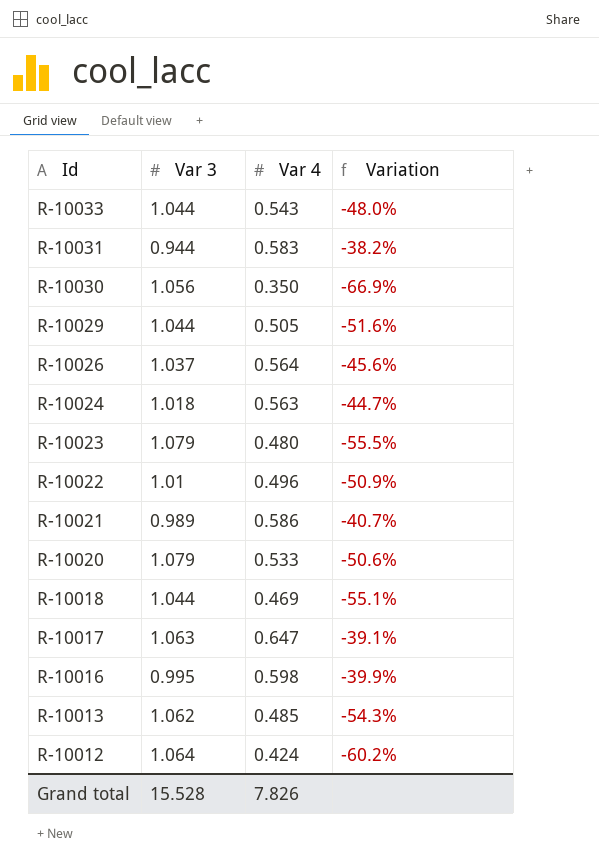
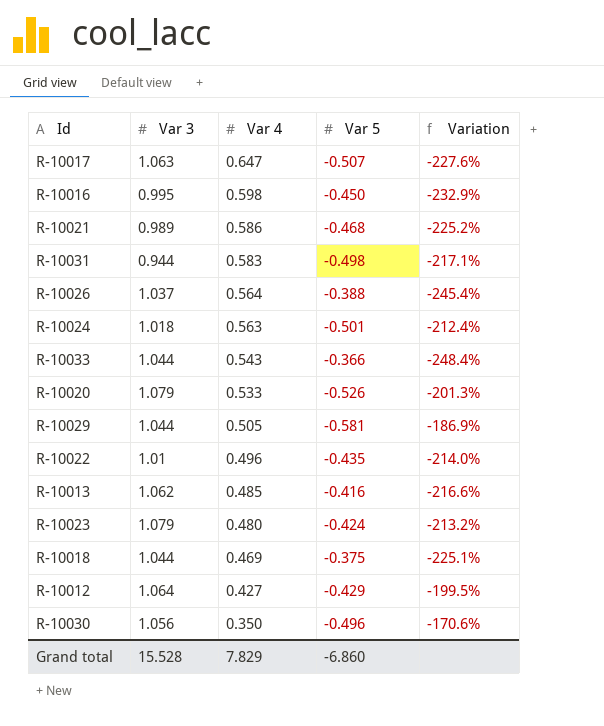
row order: Id descending -> Var 4 descending
column Var 5 | position: none -> 4
column Variation | formula: ([Var 4] - [Var 3]) / [Var 3] -> ([Var 4] - [Var 5]) / [Var 5]
R-10012 | Var 4: 0.424 -> 0.427
Grand total | Var 4: 7.826 -> 7.829

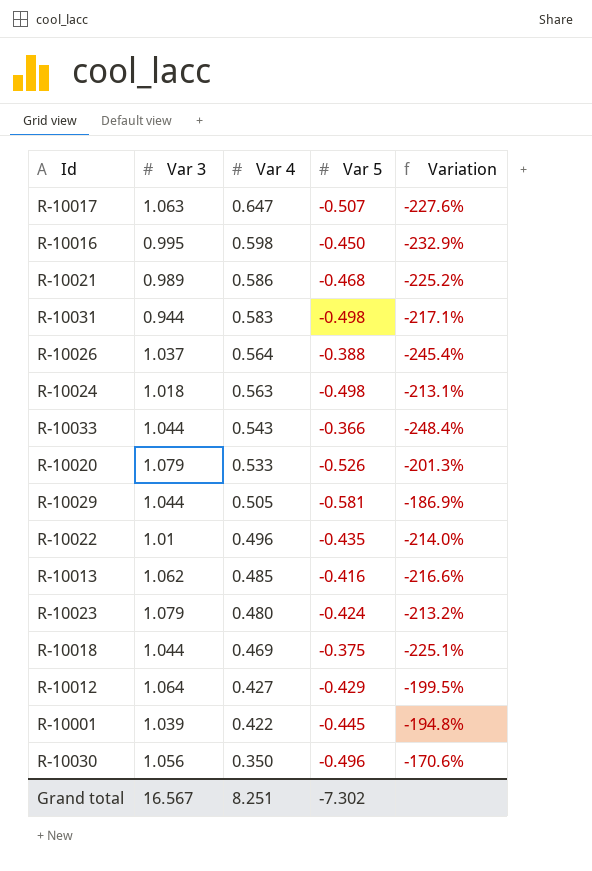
R-10024 | Var 5: -0.501 -> -0.498
R-10024 | Variation: -212.4% -> -213.1%
row R-10001: none -> 1.039 | 0.422 | -0.445 | -194.8%
Grand total | Var 3: 15.528 -> 16.567
Grand total | Var 4: 7.829 -> 8.251
Grand total | Var 5: -6.860 -> -7.302

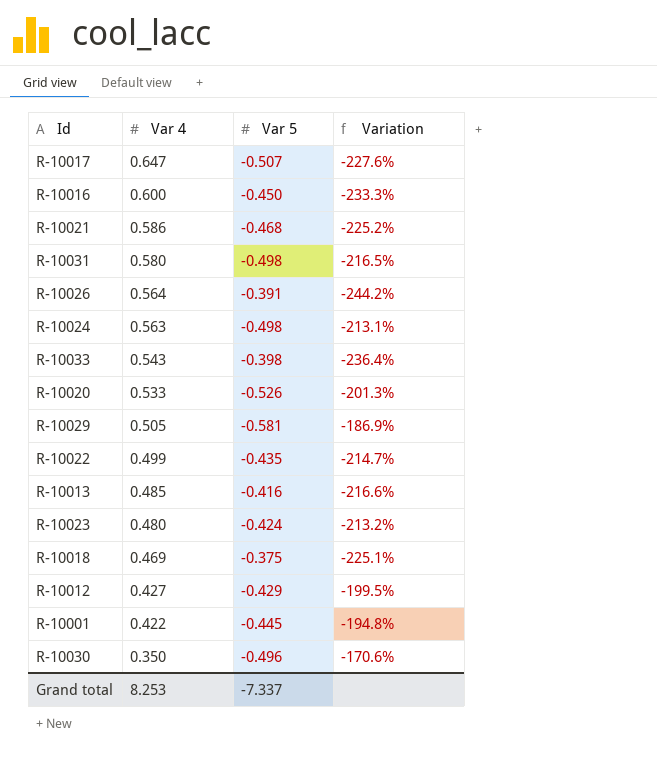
column Var 3 | position: 2 -> none
R-10016 | Var 4: 0.598 -> 0.600
R-10016 | Variation: -232.9% -> -233.3%
R-10031 | Var 4: 0.583 -> 0.580
R-10031 | Variation: -217.1% -> -216.5%
R-10026 | Var 5: -0.388 -> -0.391
R-10026 | Variation: -245.4% -> -244.2%
R-10033 | Var 5: -0.366 -> -0.398
R-10033 | Variation: -248.4% -> -236.4%
R-10022 | Var 4: 0.496 -> 0.499
R-10022 | Variation: -214.0% -> -214.7%
Grand total | Var 4: 8.251 -> 8.253
Grand total | Var 5: -7.302 -> -7.337

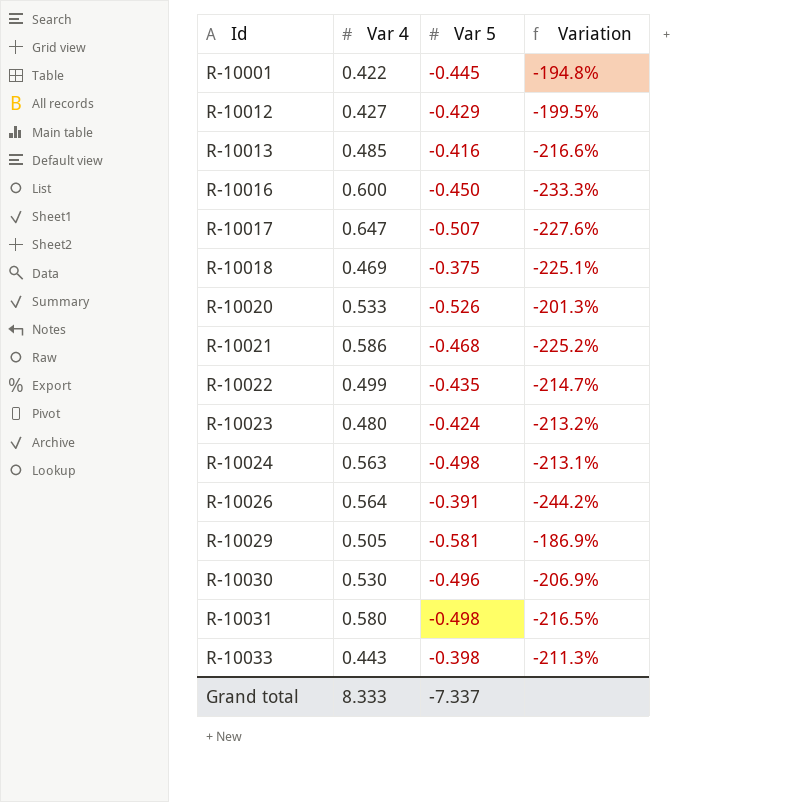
row order: Var 4 descending -> Id ascending
R-10030 | Var 4: 0.350 -> 0.530
R-10030 | Variation: -170.6% -> -206.9%
R-10033 | Var 4: 0.543 -> 0.443
R-10033 | Variation: -236.4% -> -211.3%
Grand total | Var 4: 8.253 -> 8.333

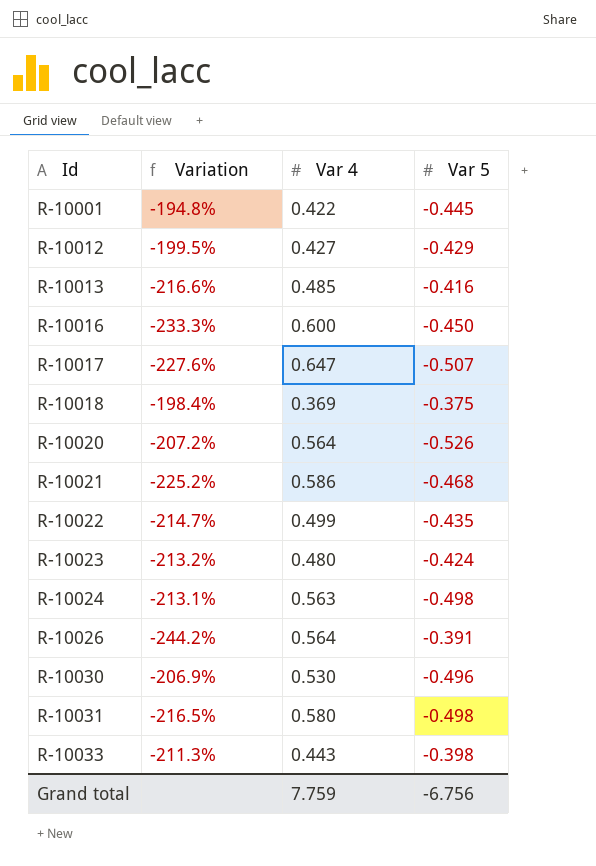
column Variation | position: 4 -> 2
row R-10029: 0.505 | -0.581 | -186.9% -> none
R-10018 | Variation: -225.1% -> -198.4%
R-10018 | Var 4: 0.469 -> 0.369
R-10020 | Variation: -201.3% -> -207.2%
R-10020 | Var 4: 0.533 -> 0.564
Grand total | Var 4: 8.333 -> 7.759
Grand total | Var 5: -7.337 -> -6.756

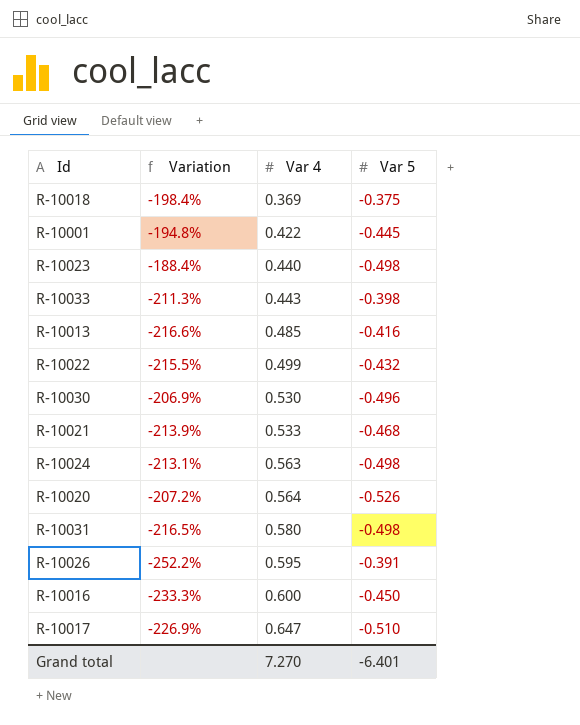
row order: Id ascending -> Var 4 ascending
row R-10012: -199.5% | 0.427 | -0.429 -> none
R-10023 | Variation: -213.2% -> -188.4%
R-10023 | Var 4: 0.480 -> 0.440
R-10023 | Var 5: -0.424 -> -0.498
R-10022 | Variation: -214.7% -> -215.5%
R-10022 | Var 5: -0.435 -> -0.432
R-10021 | Variation: -225.2% -> -213.9%
R-10021 | Var 4: 0.586 -> 0.533
R-10026 | Variation: -244.2% -> -252.2%
R-10026 | Var 4: 0.564 -> 0.595
R-10017 | Variation: -227.6% -> -226.9%
R-10017 | Var 5: -0.507 -> -0.510
Grand total | Var 4: 7.759 -> 7.270
Grand total | Var 5: -6.756 -> -6.401

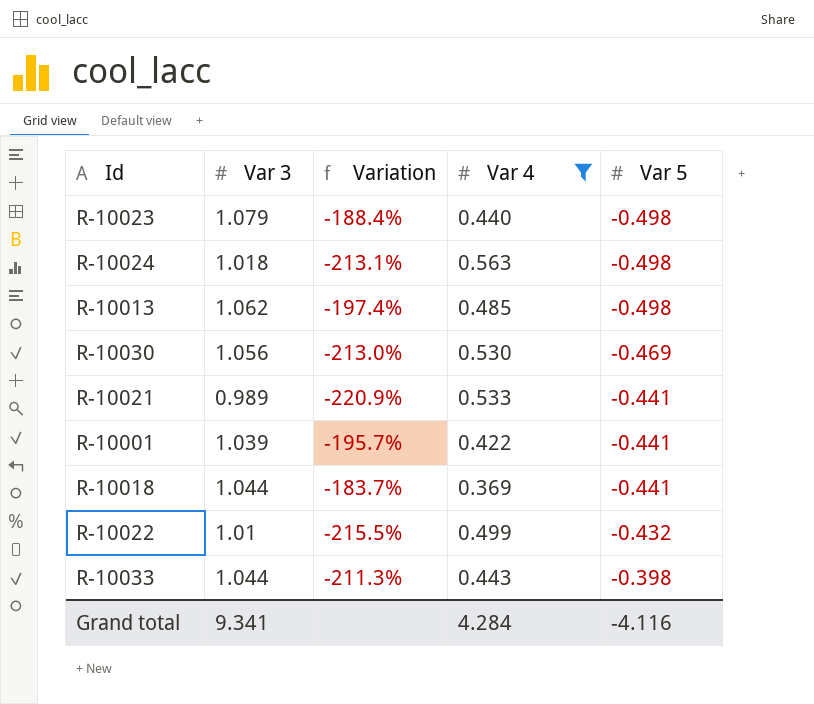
filter: none -> Var 4 <= 0.563
row order: Var 4 ascending -> Var 5 ascending
column Var 3 | position: none -> 2
R-10013 | Variation: -216.6% -> -197.4%
R-10013 | Var 5: -0.416 -> -0.498
R-10030 | Variation: -206.9% -> -213.0%
R-10030 | Var 5: -0.496 -> -0.469
R-10021 | Variation: -213.9% -> -220.9%
R-10021 | Var 5: -0.468 -> -0.441
R-10001 | Variation: -194.8% -> -195.7%
R-10001 | Var 5: -0.445 -> -0.441
R-10018 | Variation: -198.4% -> -183.7%
R-10018 | Var 5: -0.375 -> -0.441
Grand total | Var 4: 7.270 -> 4.284
Grand total | Var 5: -6.401 -> -4.116

